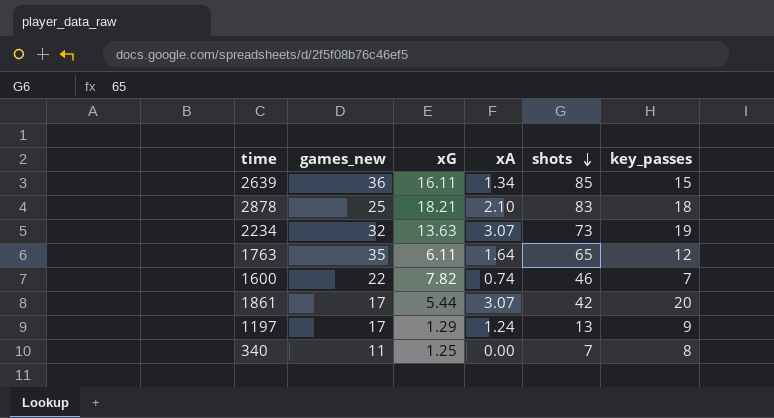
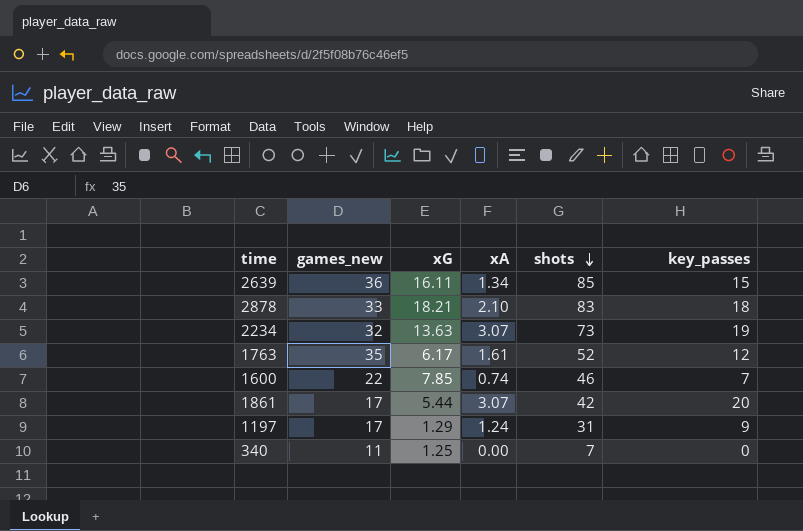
2878 | games_new: 25 -> 33
1763 | xG: 6.11 -> 6.17
1763 | xA: 1.64 -> 1.61
1763 | shots: 65 -> 52
1600 | xG: 7.82 -> 7.85
1197 | shots: 13 -> 31
340 | key_passes: 8 -> 0

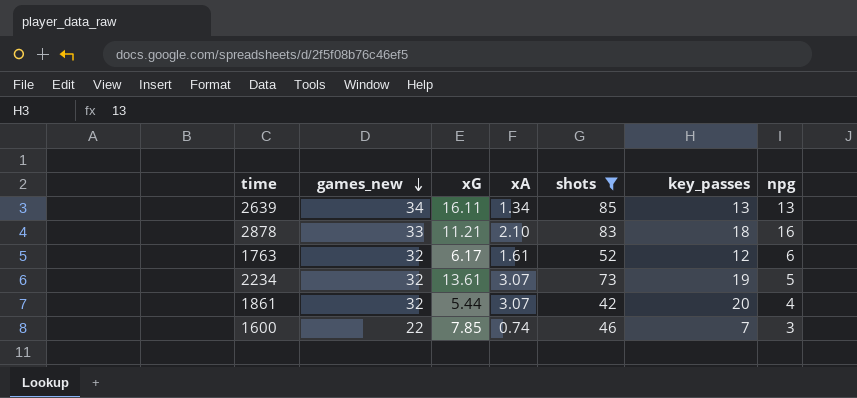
filter: none -> shots >= 42
row order: shots descending -> games_new descending
column npg | position: none -> 7
2639 | games_new: 36 -> 34
2639 | key_passes: 15 -> 13
2878 | xG: 18.21 -> 11.21
1763 | games_new: 35 -> 32
2234 | xG: 13.63 -> 13.61
1861 | games_new: 17 -> 32

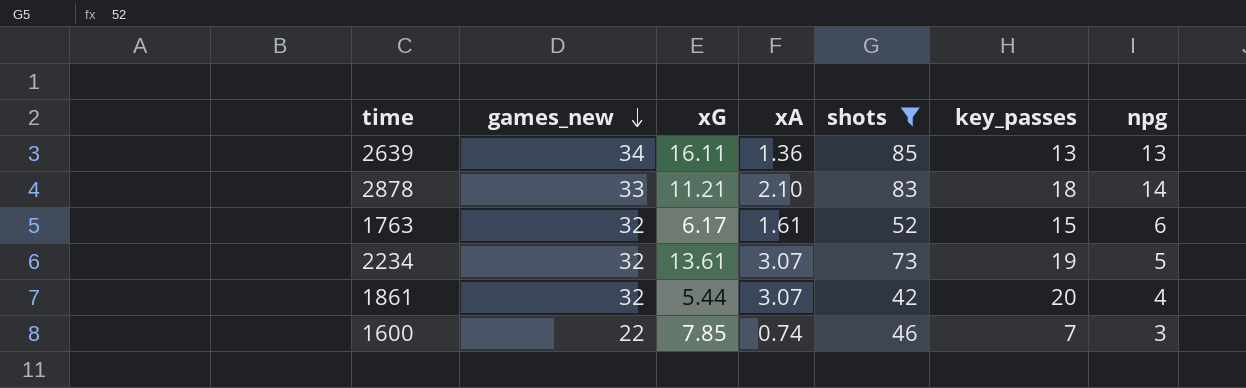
2639 | xA: 1.34 -> 1.36
2878 | npg: 16 -> 14
1763 | key_passes: 12 -> 15

